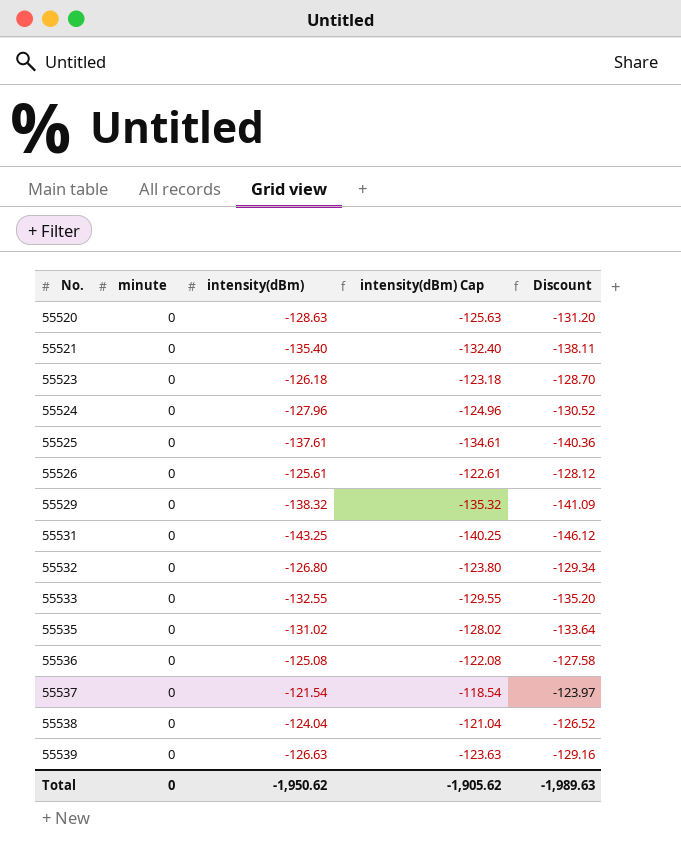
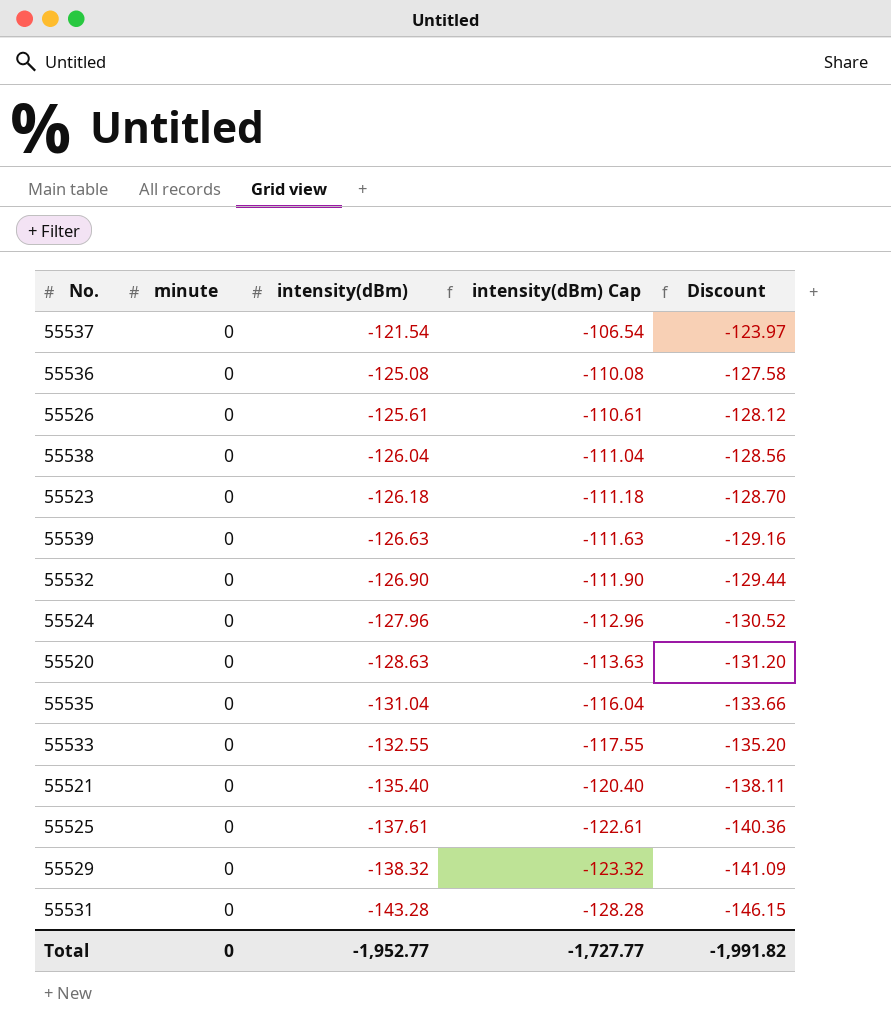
row order: No. ascending -> intensity(dBm) descending
column intensity(dBm) Cap | formula: [intensity(dBm)] + 3 -> [intensity(dBm)] + 15
55538 | intensity(dBm): -124.04 -> -126.04
55538 | Discount: -126.52 -> -128.56
55532 | intensity(dBm): -126.80 -> -126.90
55532 | Discount: -129.34 -> -129.44
55535 | intensity(dBm): -131.02 -> -131.04
55535 | Discount: -133.64 -> -133.66
55531 | intensity(dBm): -143.25 -> -143.28
55531 | Discount: -146.12 -> -146.15
Total | intensity(dBm): -1,950.62 -> -1,952.77
Total | intensity(dBm) Cap: -1,905.62 -> -1,727.77
Total | Discount: -1,989.63 -> -1,991.82

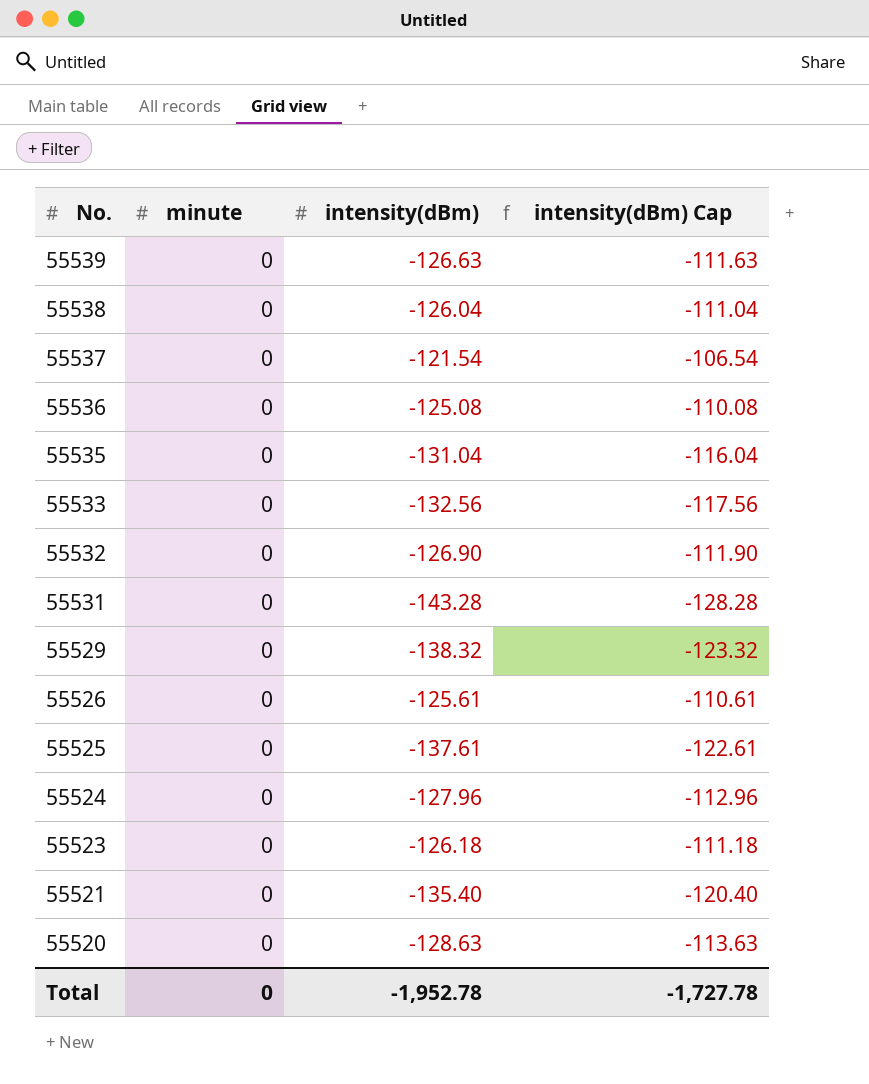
row order: intensity(dBm) descending -> No. descending
column Discount | formula: [intensity(dBm)] * 1.02 -> none
55533 | intensity(dBm): -132.55 -> -132.56
55533 | intensity(dBm) Cap: -117.55 -> -117.56
Total | intensity(dBm): -1,952.77 -> -1,952.78
Total | intensity(dBm) Cap: -1,727.77 -> -1,727.78

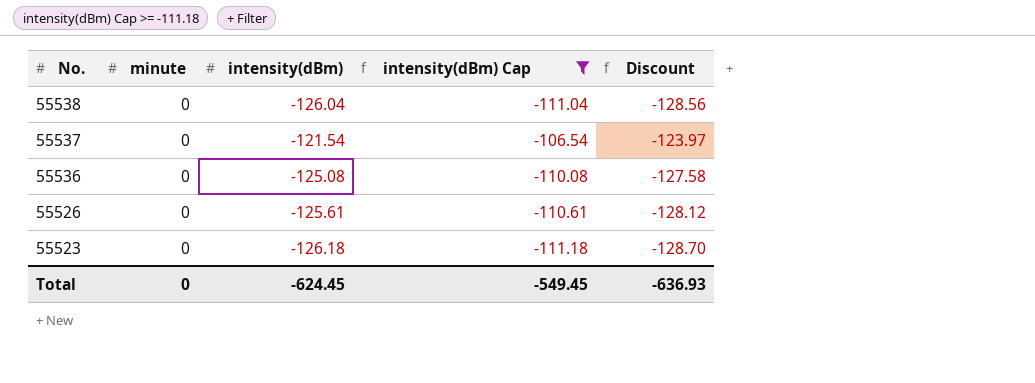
filter: none -> intensity(dBm) Cap >= -111.18
column Discount | formula: none -> [intensity(dBm)] * 1.02
Total | intensity(dBm): -1,952.78 -> -624.45
Total | intensity(dBm) Cap: -1,727.78 -> -549.45

